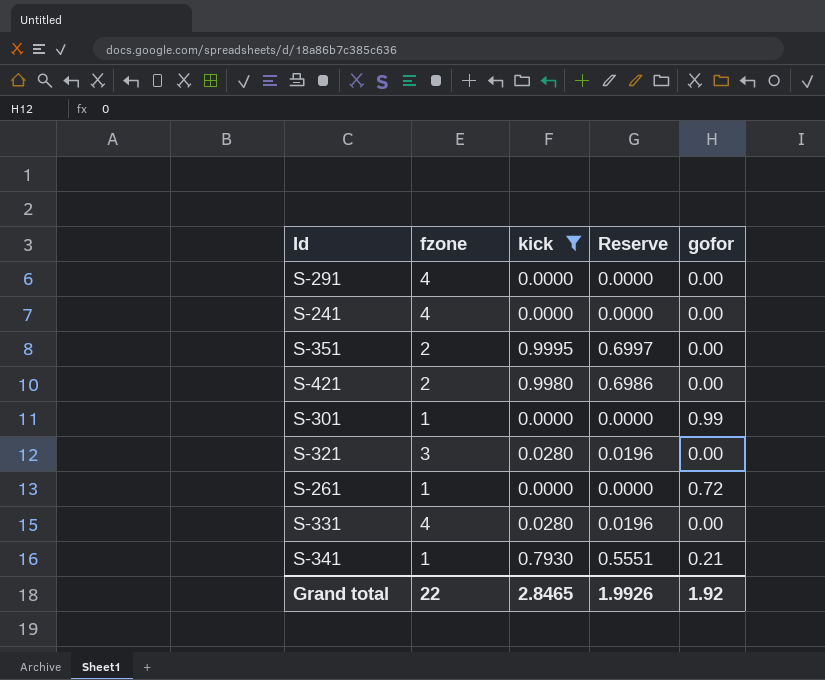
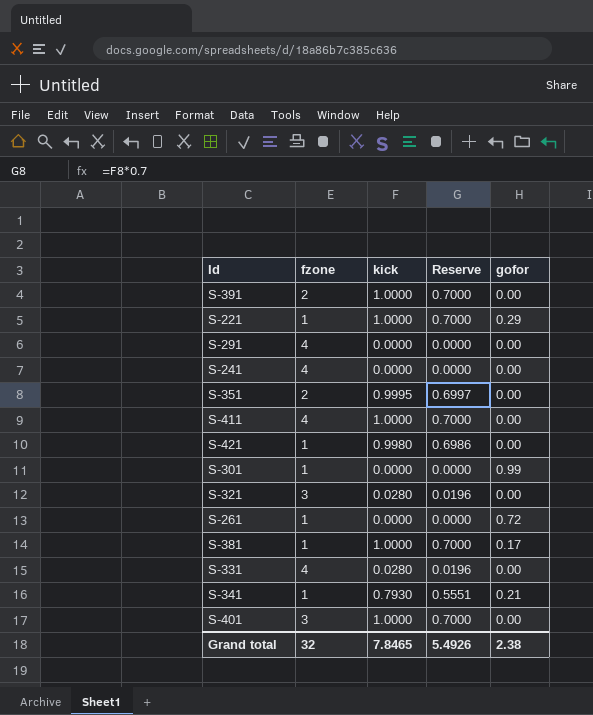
filter: kick != 1.0000 -> none
S-421 | fzone: 2 -> 1
Grand total | fzone: 22 -> 32
Grand total | kick: 2.8465 -> 7.8465
Grand total | Reserve: 1.9926 -> 5.4926
Grand total | gofor: 1.92 -> 2.38

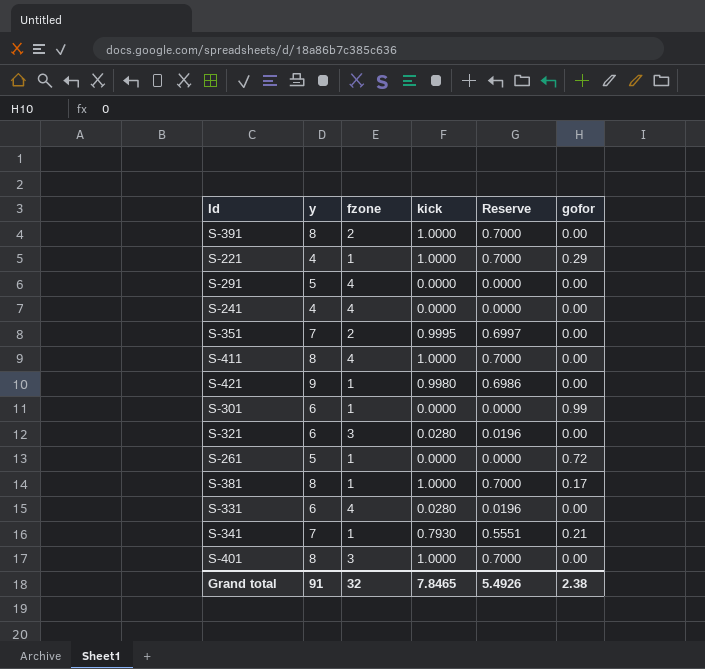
column y | position: none -> 2

